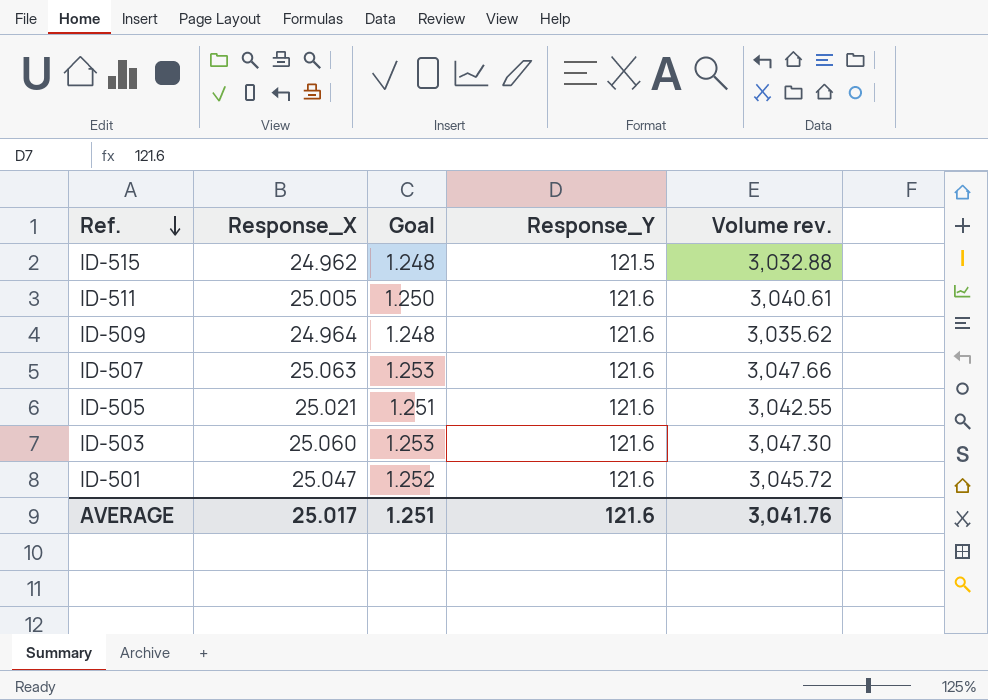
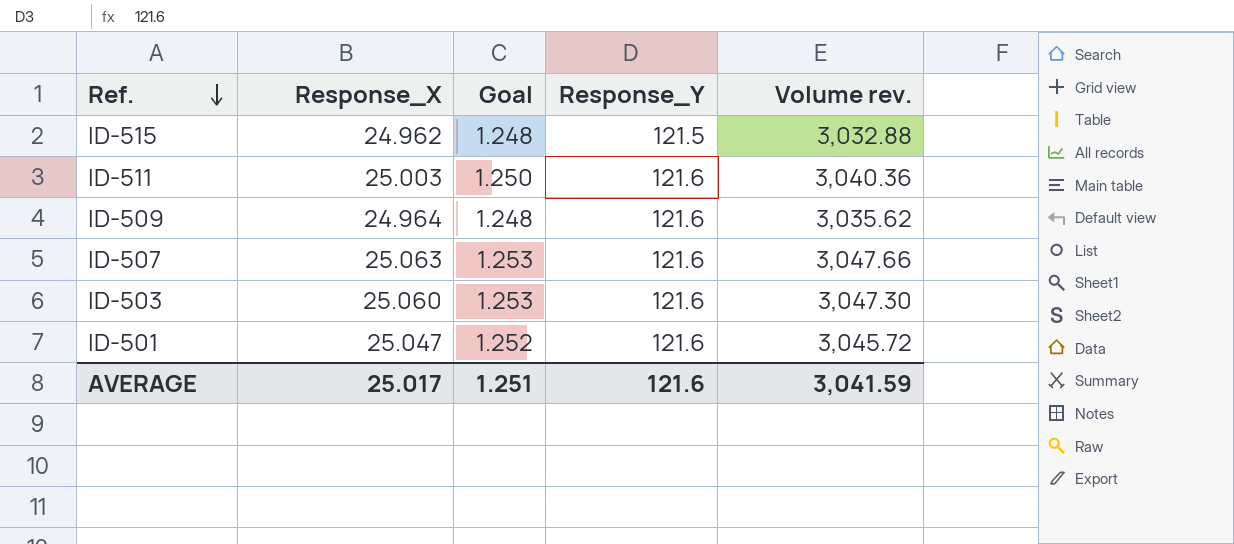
row ID-505: 25.021 | 1.251 | 121.6 | 3,042.55 -> none
ID-511 | Response_X: 25.005 -> 25.003
ID-511 | Volume rev.: 3,040.61 -> 3,040.36
AVERAGE | Volume rev.: 3,041.76 -> 3,041.59

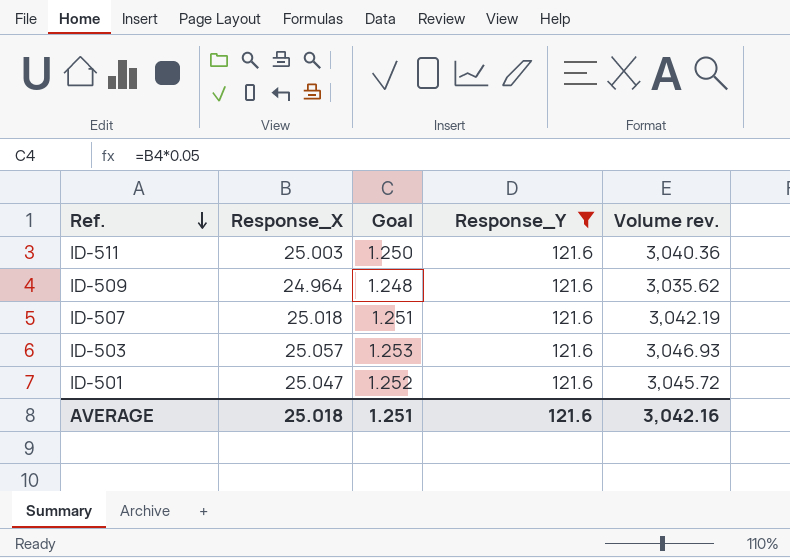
filter: none -> Response_Y = 121.6
ID-507 | Response_X: 25.063 -> 25.018
ID-507 | Goal: 1.253 -> 1.251
ID-507 | Volume rev.: 3,047.66 -> 3,042.19
ID-503 | Response_X: 25.060 -> 25.057
ID-503 | Volume rev.: 3,047.30 -> 3,046.93
AVERAGE | Response_X: 25.017 -> 25.018
AVERAGE | Volume rev.: 3,041.59 -> 3,042.16

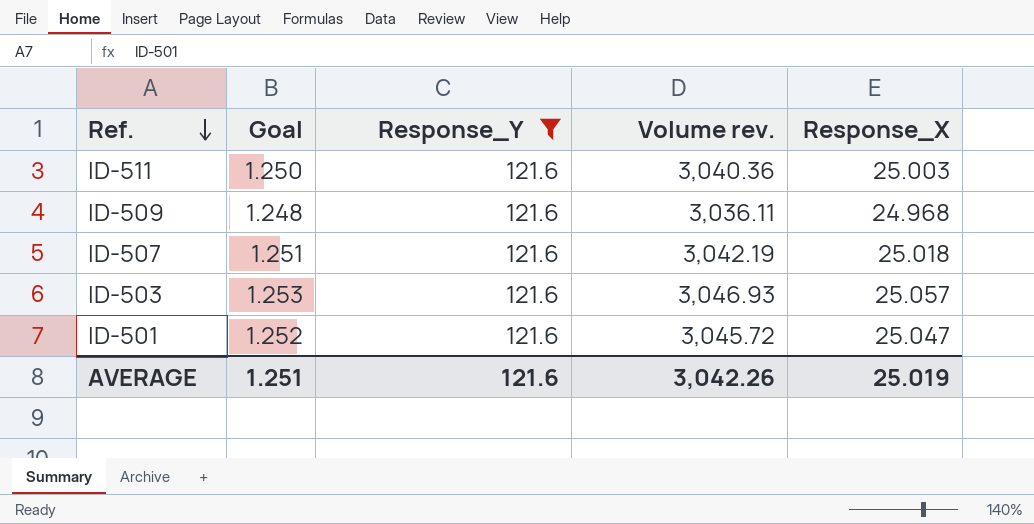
column Response_X | position: 2 -> 5
ID-509 | Volume rev.: 3,035.62 -> 3,036.11
ID-509 | Response_X: 24.964 -> 24.968
AVERAGE | Volume rev.: 3,042.16 -> 3,042.26
AVERAGE | Response_X: 25.018 -> 25.019

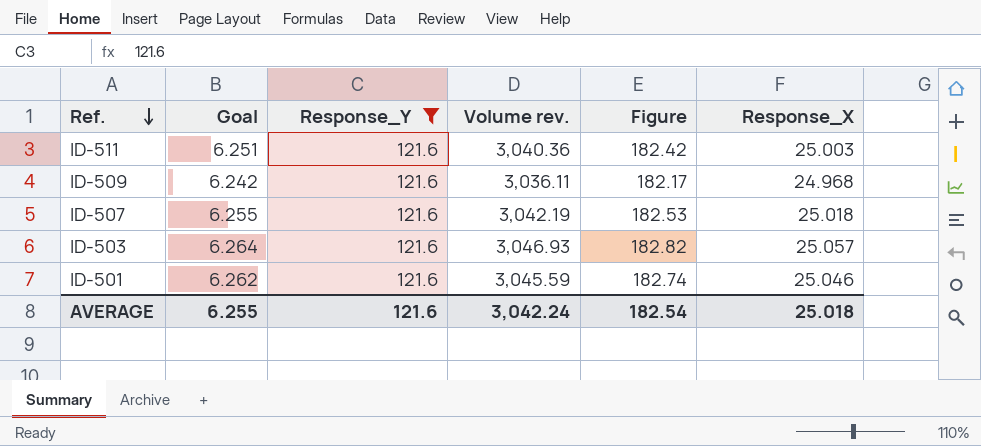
column Goal | formula: [Response_X] * 0.05 -> [Response_X] * 0.25
column Figure | formula: none -> [Volume rev.] * 0.06
ID-501 | Volume rev.: 3,045.72 -> 3,045.59
ID-501 | Response_X: 25.047 -> 25.046
AVERAGE | Goal: 1.251 -> 6.255
AVERAGE | Volume rev.: 3,042.26 -> 3,042.24
AVERAGE | Response_X: 25.019 -> 25.018

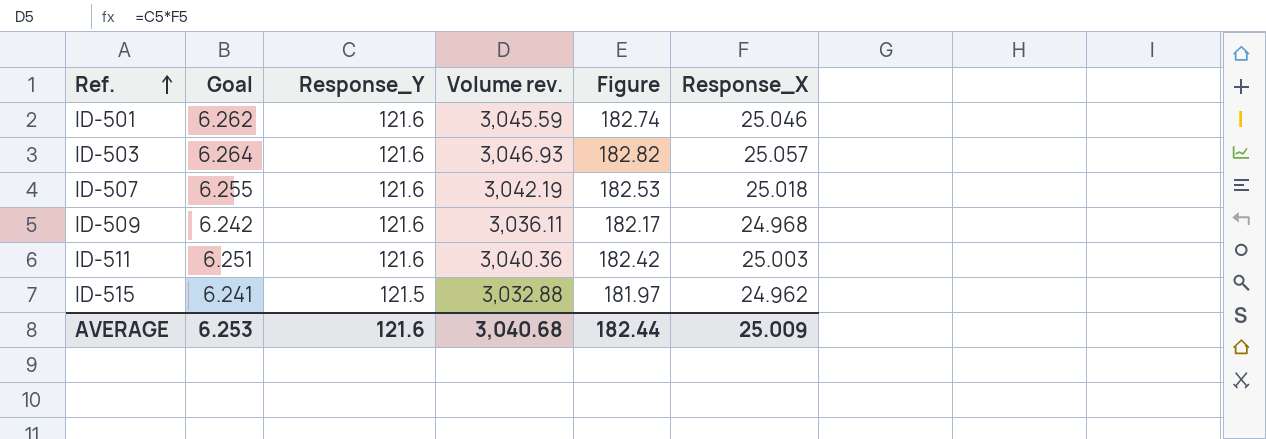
filter: Response_Y = 121.6 -> none
row order: Ref. descending -> Ref. ascending
AVERAGE | Goal: 6.255 -> 6.253
AVERAGE | Volume rev.: 3,042.24 -> 3,040.68
AVERAGE | Figure: 182.54 -> 182.44
AVERAGE | Response_X: 25.018 -> 25.009

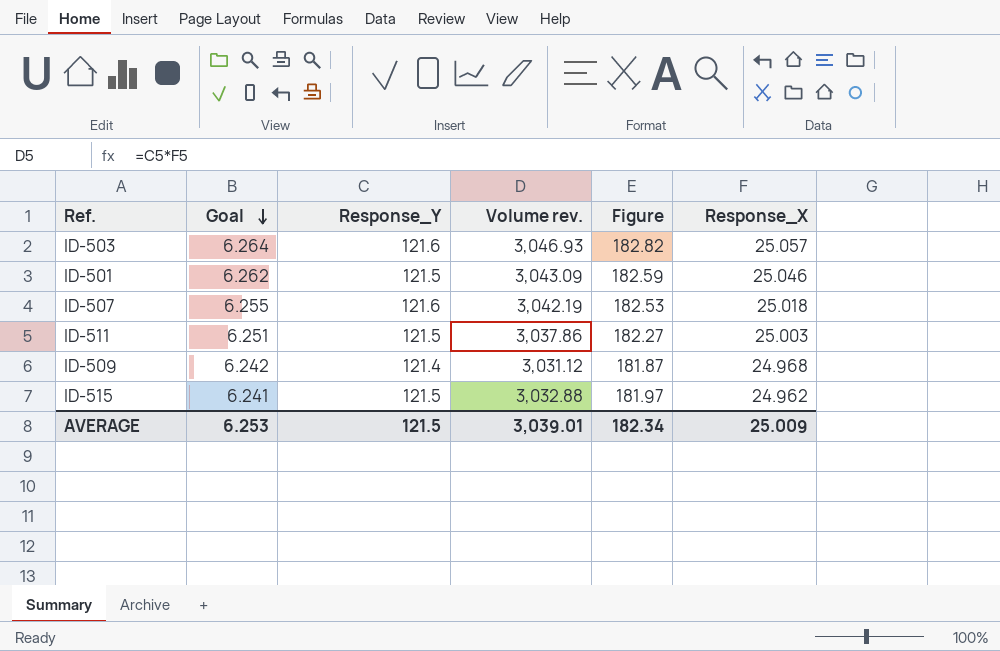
row order: Ref. ascending -> Goal descending
ID-501 | Response_Y: 121.6 -> 121.5
ID-501 | Volume rev.: 3,045.59 -> 3,043.09
ID-501 | Figure: 182.74 -> 182.59
ID-511 | Response_Y: 121.6 -> 121.5
ID-511 | Volume rev.: 3,040.36 -> 3,037.86
ID-511 | Figure: 182.42 -> 182.27
ID-509 | Response_Y: 121.6 -> 121.4
ID-509 | Volume rev.: 3,036.11 -> 3,031.12
ID-509 | Figure: 182.17 -> 181.87
AVERAGE | Response_Y: 121.6 -> 121.5
AVERAGE | Volume rev.: 3,040.68 -> 3,039.01
AVERAGE | Figure: 182.44 -> 182.34

